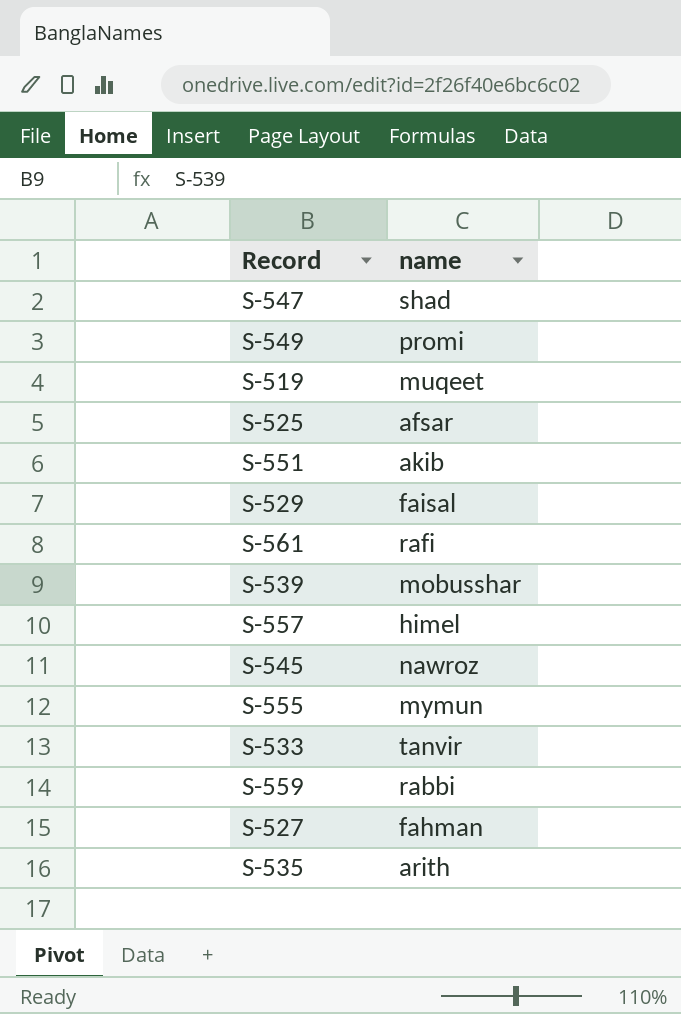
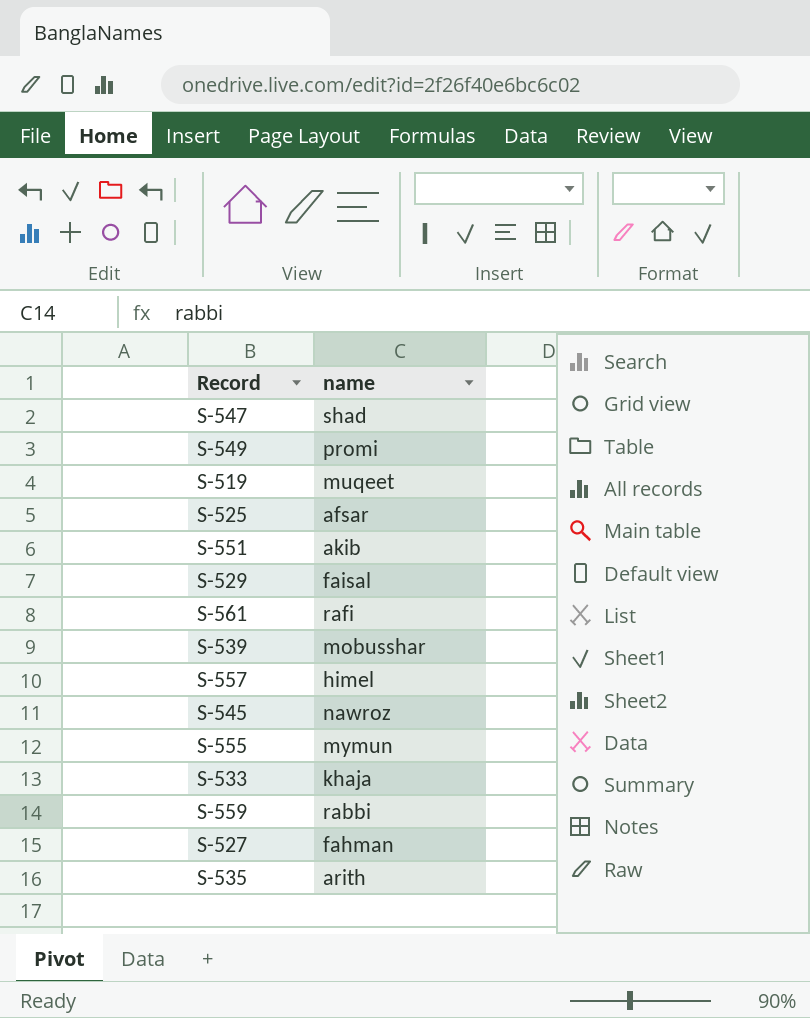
S-533 | name: tanvir -> khaja

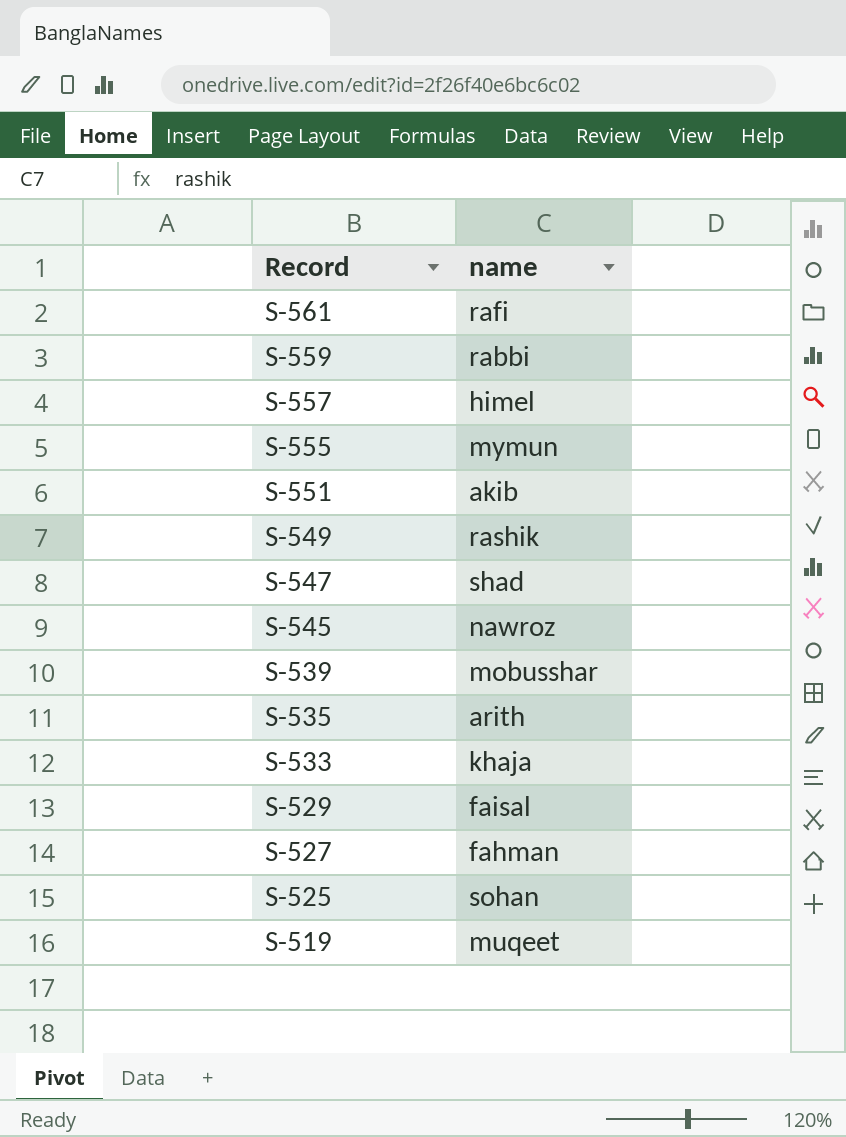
row order: none -> Record descending
S-549 | name: promi -> rashik
S-525 | name: afsar -> sohan

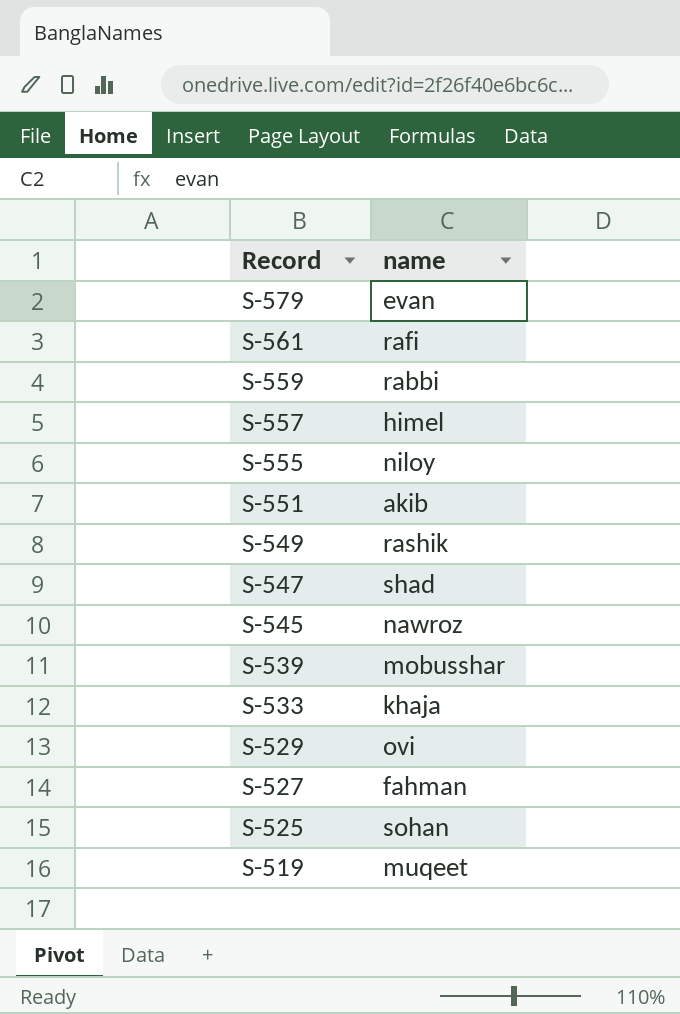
row S-535: arith -> none
row S-579: none -> evan
S-555 | name: mymun -> niloy
S-529 | name: faisal -> ovi

